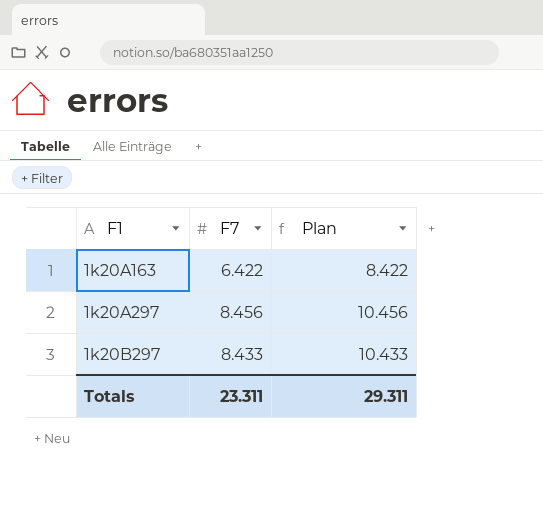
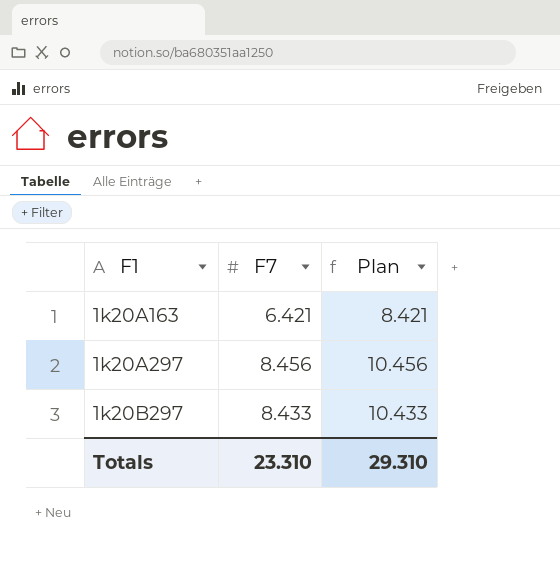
1k20A163 | F7: 6.422 -> 6.421
1k20A163 | Plan: 8.422 -> 8.421
Totals | F7: 23.311 -> 23.310
Totals | Plan: 29.311 -> 29.310

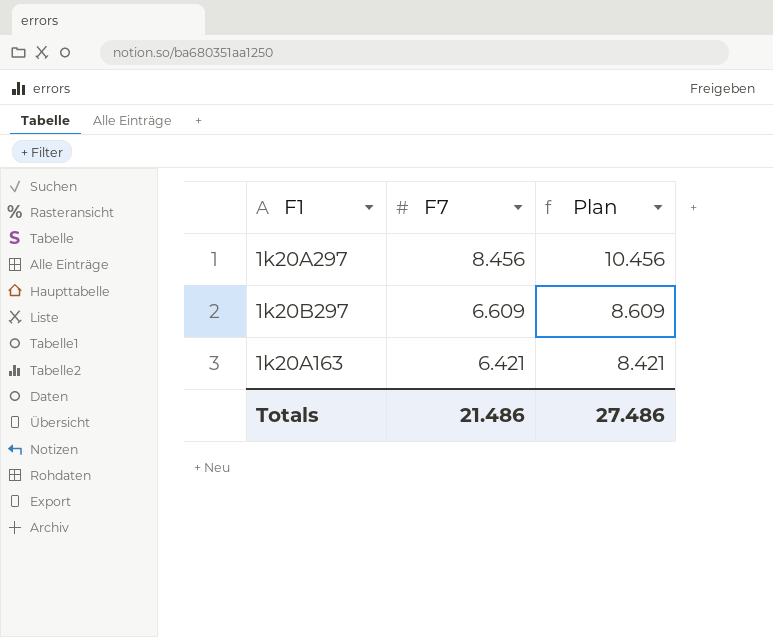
row order: F1 ascending -> F7 descending
1k20B297 | F7: 8.433 -> 6.609
1k20B297 | Plan: 10.433 -> 8.609
Totals | F7: 23.310 -> 21.486
Totals | Plan: 29.310 -> 27.486

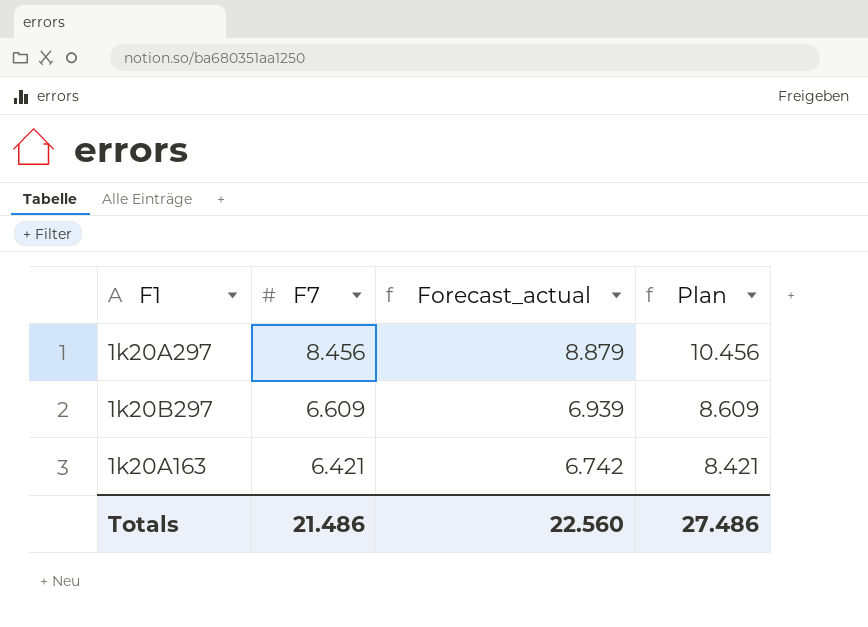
column Forecast_actual | formula: none -> [F7] * 1.05

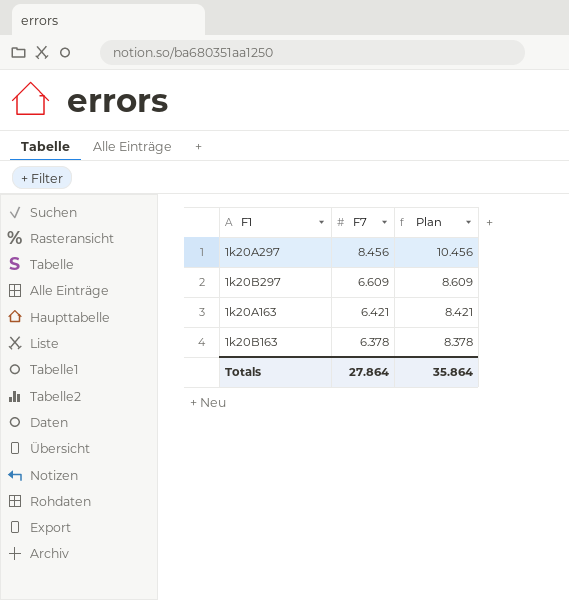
column Forecast_actual | formula: [F7] * 1.05 -> none
row 1k20B163: none -> 6.378 | 8.378
Totals | F7: 21.486 -> 27.864
Totals | Plan: 27.486 -> 35.864

